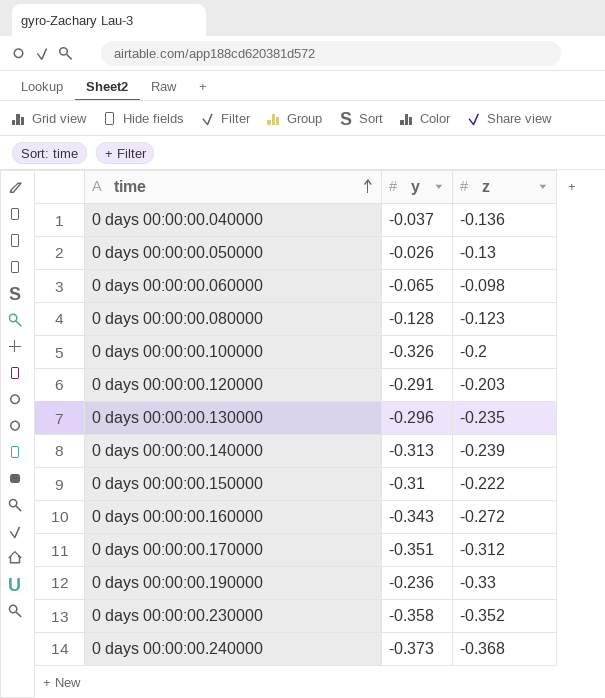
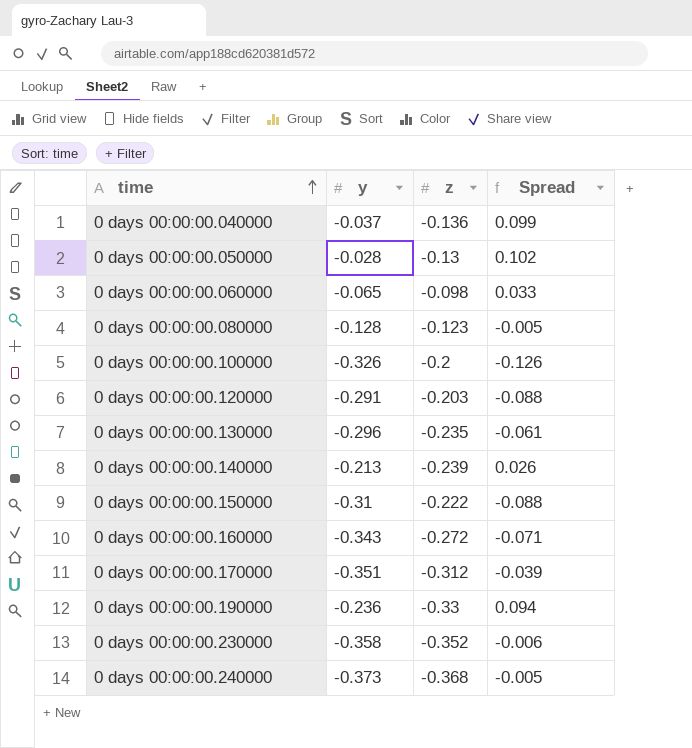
column Spread | formula: none -> [y] - [z]
0 days 00:00:00.050000 | y: -0.026 -> -0.028
0 days 00:00:00.140000 | y: -0.313 -> -0.213

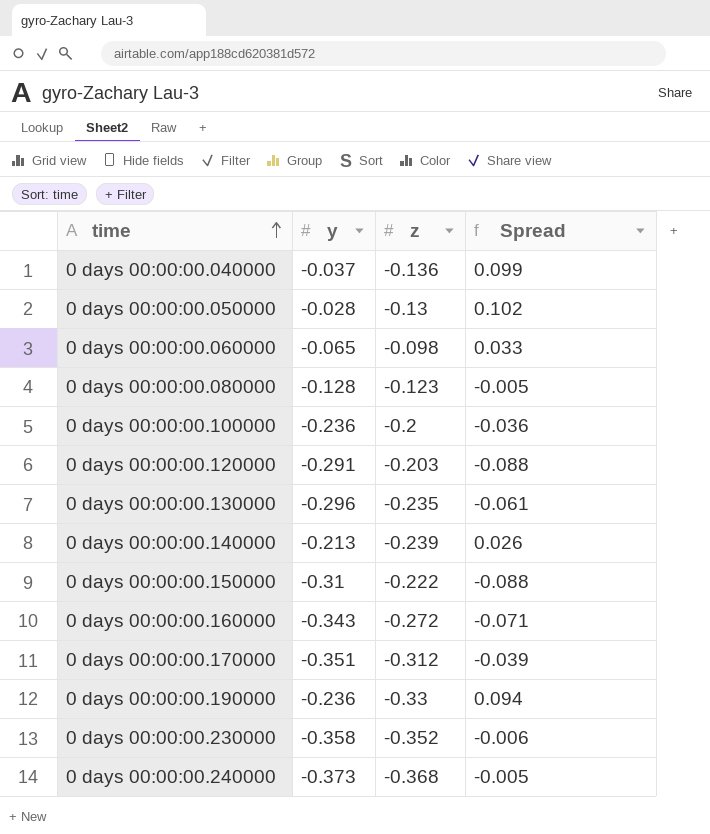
0 days 00:00:00.100000 | y: -0.326 -> -0.236
0 days 00:00:00.100000 | Spread: -0.126 -> -0.036

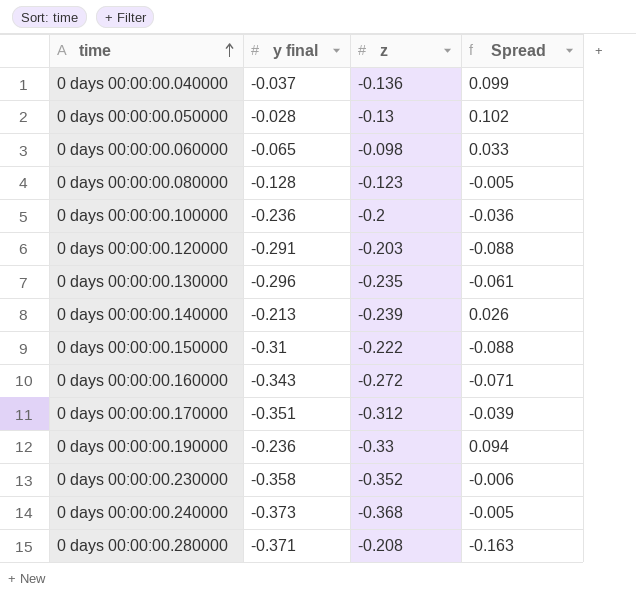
column name: y -> y final
row 0 days 00:00:00.280000: none -> -0.371 | -0.208 | -0.163

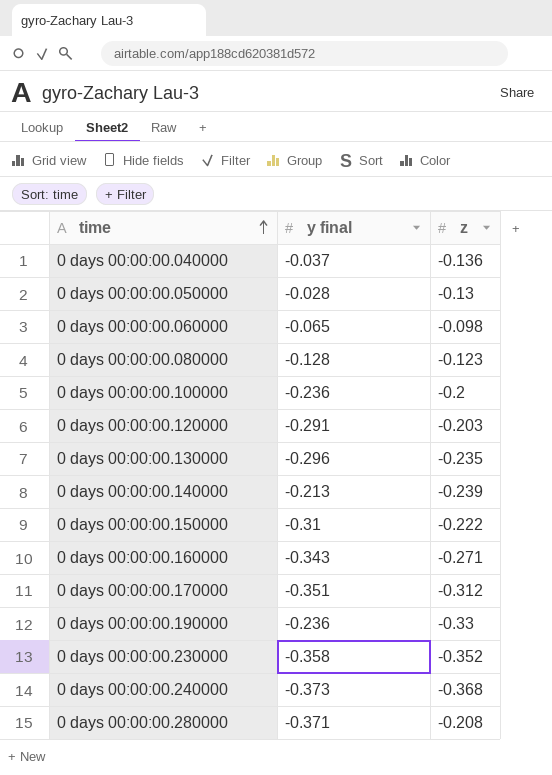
column Spread | formula: [y final] - [z] -> none
0 days 00:00:00.160000 | z: -0.272 -> -0.271

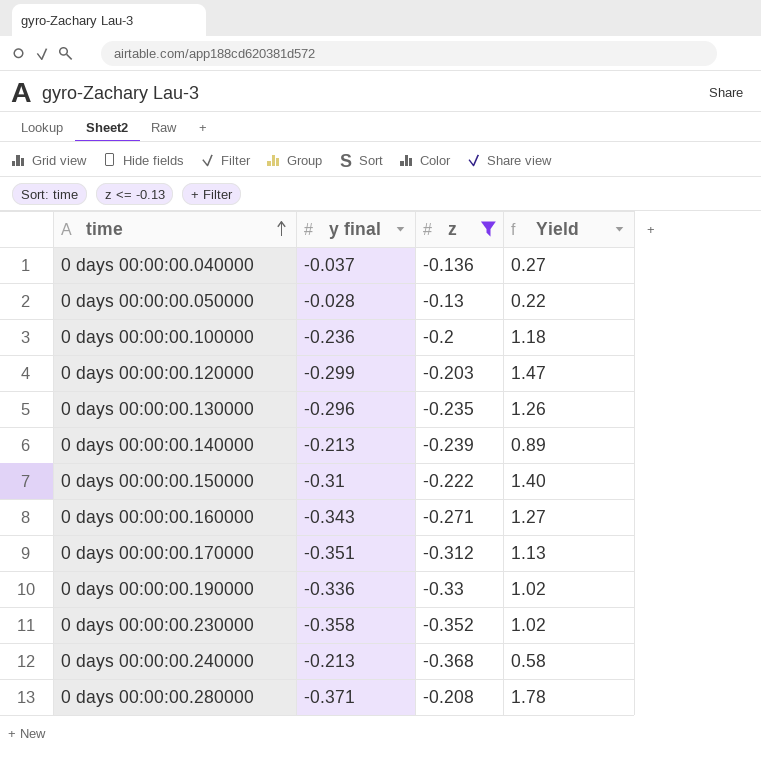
filter: none -> z <= -0.13
column Yield | formula: none -> [y final] / [z]
0 days 00:00:00.120000 | y final: -0.291 -> -0.299
0 days 00:00:00.190000 | y final: -0.236 -> -0.336
0 days 00:00:00.240000 | y final: -0.373 -> -0.213

